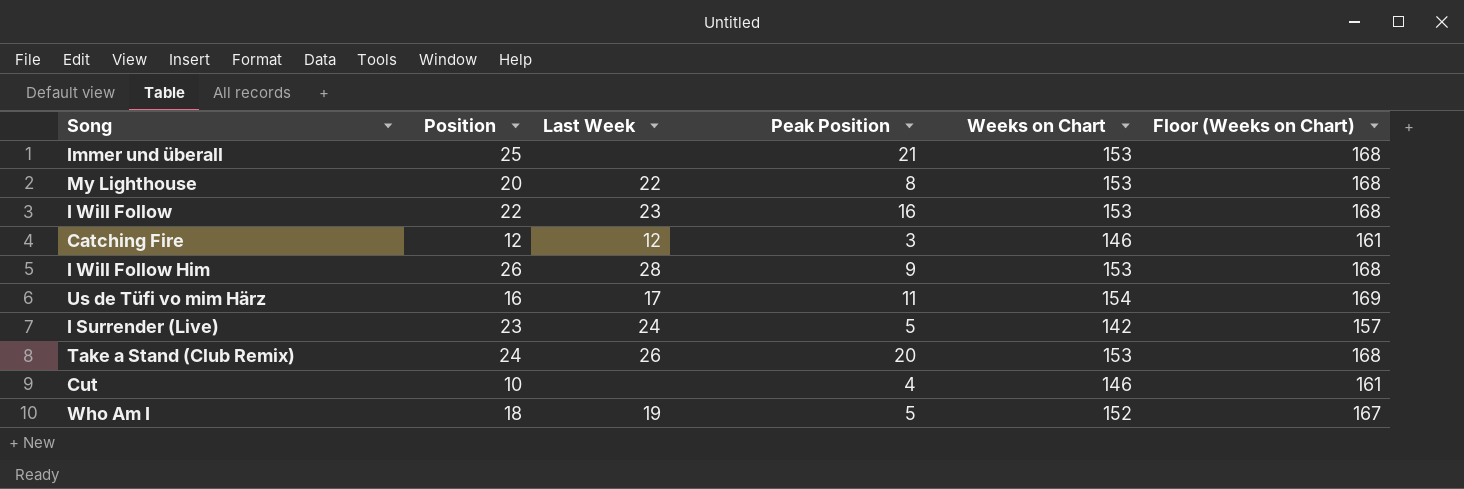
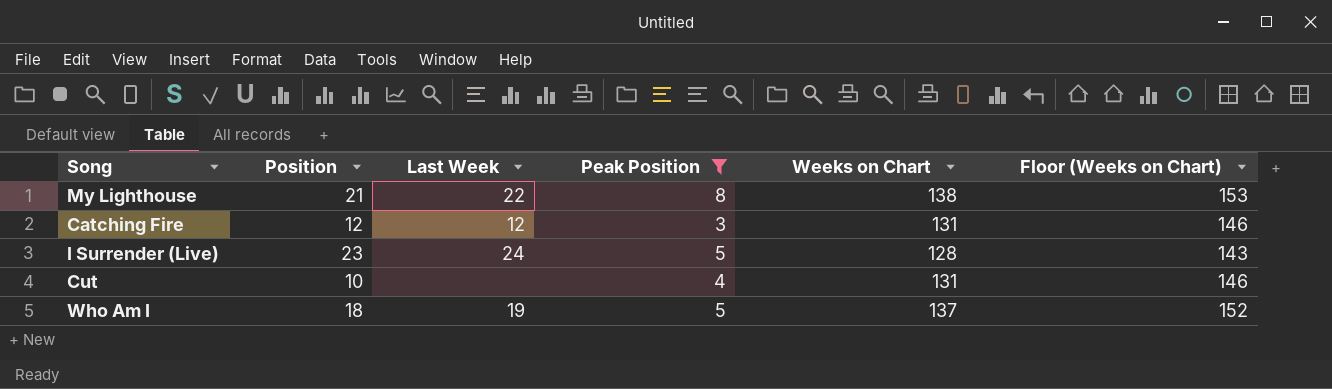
filter: none -> Peak Position <= 8
My Lighthouse | Position: 20 -> 21
My Lighthouse | Weeks on Chart: 153 -> 138
My Lighthouse | Floor (Weeks on Chart): 168 -> 153
Catching Fire | Weeks on Chart: 146 -> 131
Catching Fire | Floor (Weeks on Chart): 161 -> 146
I Surrender (Live) | Weeks on Chart: 142 -> 128
I Surrender (Live) | Floor (Weeks on Chart): 157 -> 143
Cut | Weeks on Chart: 146 -> 131
Cut | Floor (Weeks on Chart): 161 -> 146
Who Am I | Weeks on Chart: 152 -> 137
Who Am I | Floor (Weeks on Chart): 167 -> 152

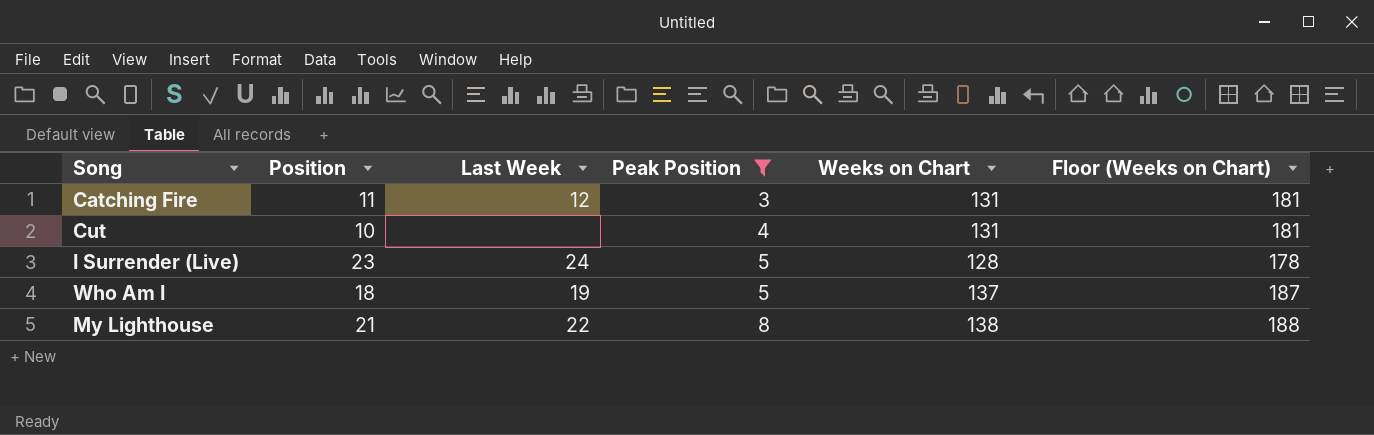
row order: none -> Peak Position ascending
column Floor (Weeks on Chart) | formula: [Weeks on Chart] + 15 -> [Weeks on Chart] + 50
Catching Fire | Position: 12 -> 11

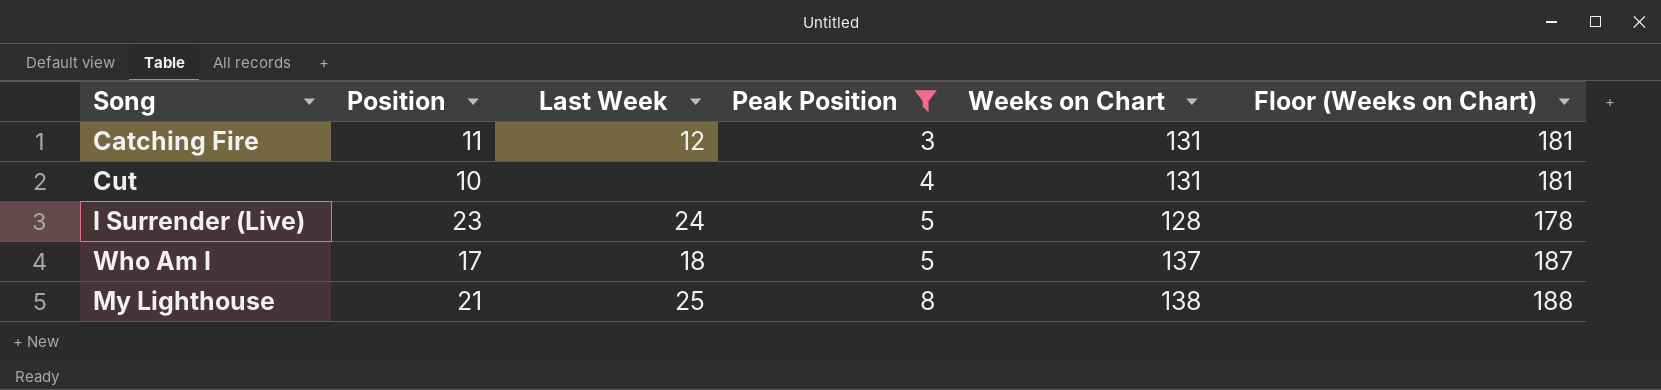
Who Am I | Position: 18 -> 17
Who Am I | Last Week: 19 -> 18
My Lighthouse | Last Week: 22 -> 25

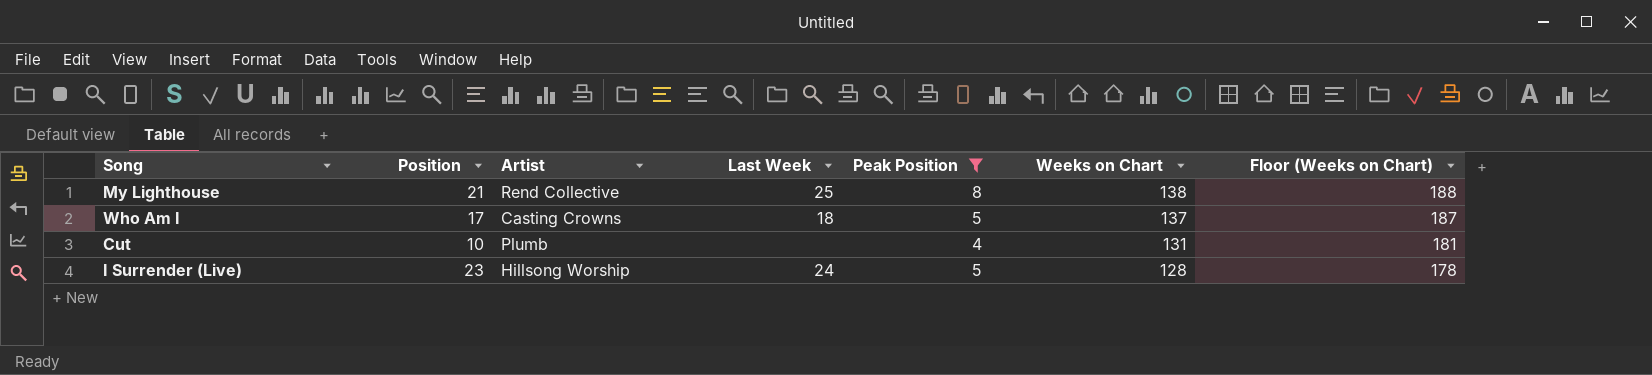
row order: Peak Position ascending -> Weeks on Chart descending
column Artist | position: none -> 3
row Catching Fire: 11 | 12 | 3 | 131 | 181 -> none

